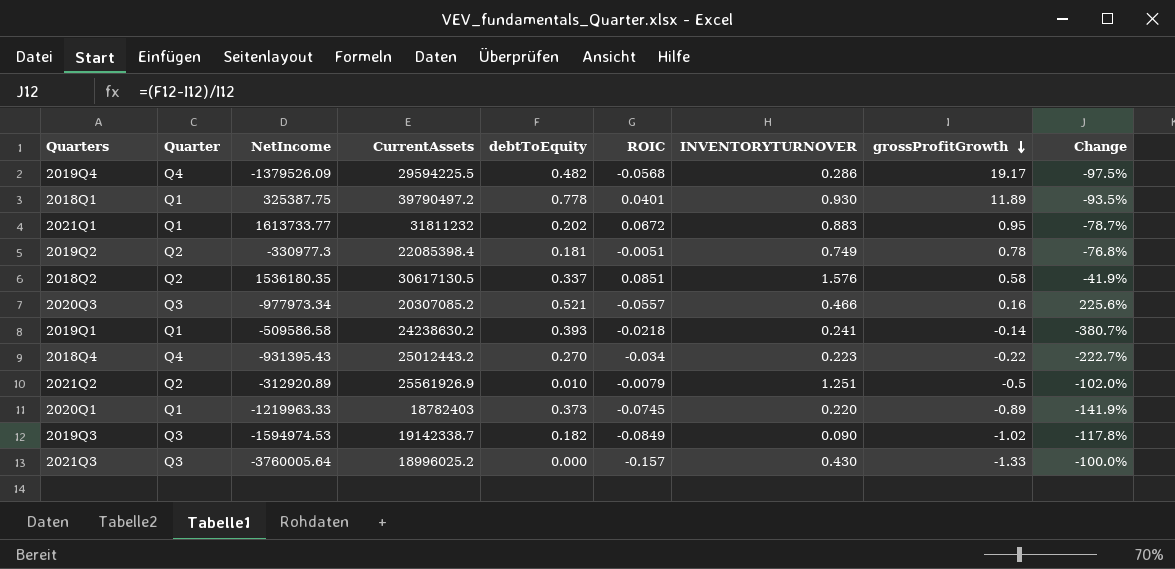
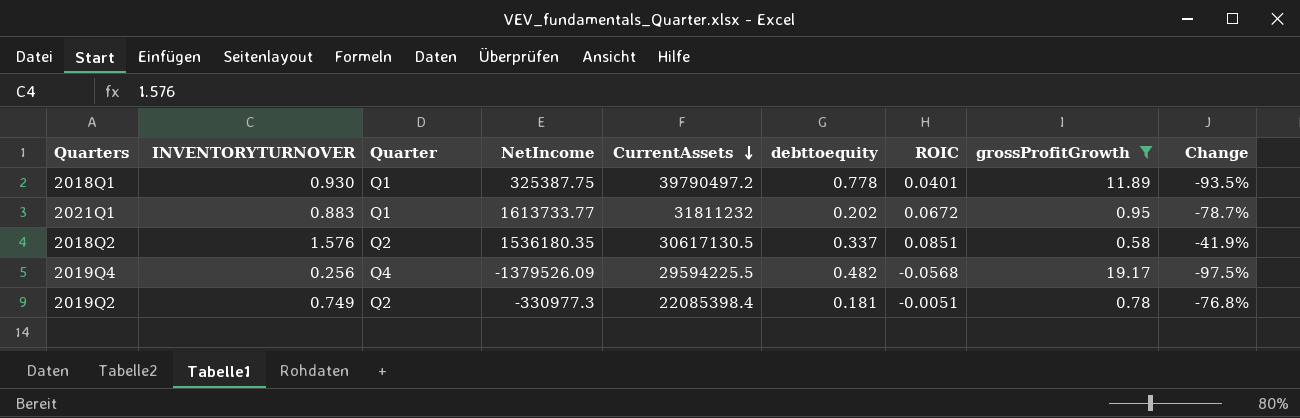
filter: none -> grossProfitGrowth >= 0.58
row order: grossProfitGrowth descending -> CurrentAssets descending
column INVENTORYTURNOVER | position: 7 -> 2
column name: debtToEquity -> debttoequity
2019Q4 | INVENTORYTURNOVER: 0.286 -> 0.256

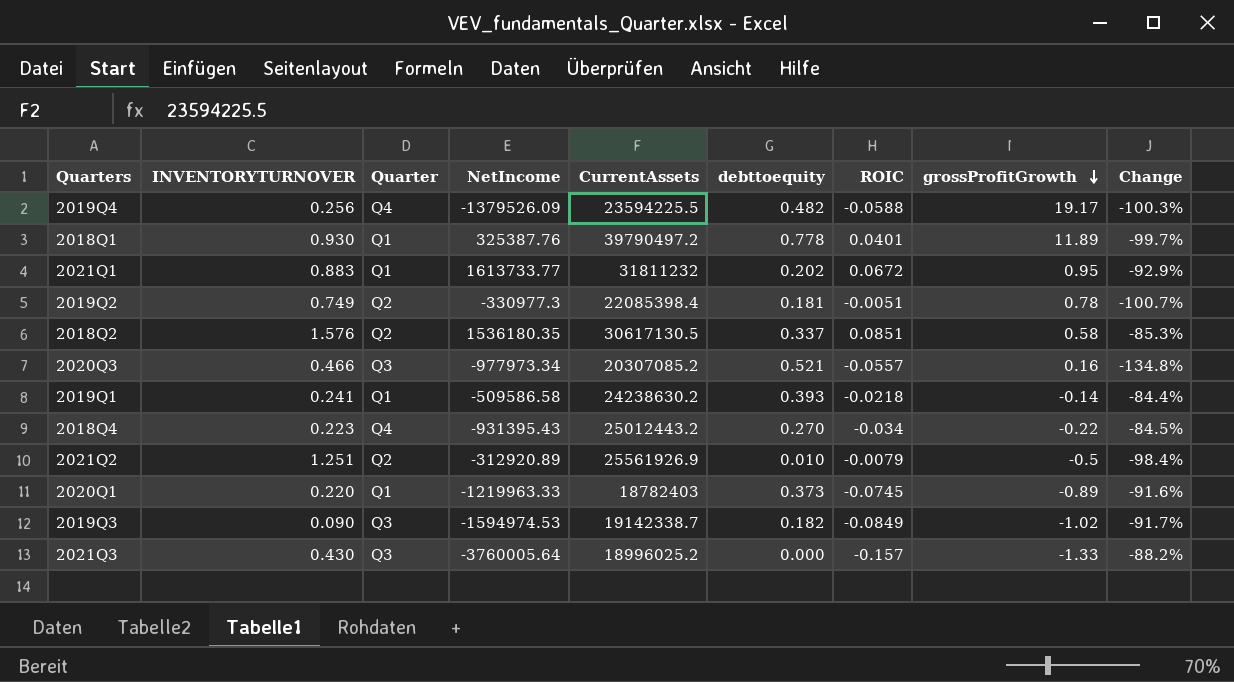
filter: grossProfitGrowth >= 0.58 -> none
row order: CurrentAssets descending -> grossProfitGrowth descending
column Change | formula: ([debttoequity] - [grossProfitGrowth]) / [grossProfitGrowth] -> ([ROIC] - [grossProfitGrowth]) / [grossProfitGrowth]
2019Q4 | CurrentAssets: 29594225.5 -> 23594225.5
2019Q4 | ROIC: -0.0568 -> -0.0588
2018Q1 | NetIncome: 325387.75 -> 325387.76

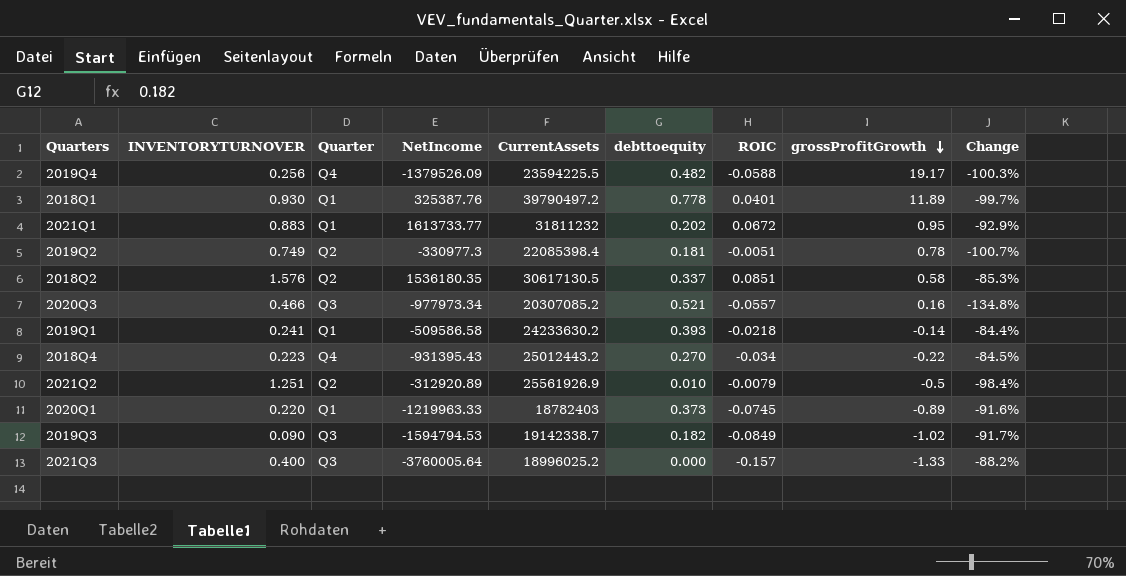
2019Q1 | CurrentAssets: 24238630.2 -> 24233630.2
2019Q3 | NetIncome: -1594974.53 -> -1594794.53
2021Q3 | INVENTORYTURNOVER: 0.430 -> 0.400

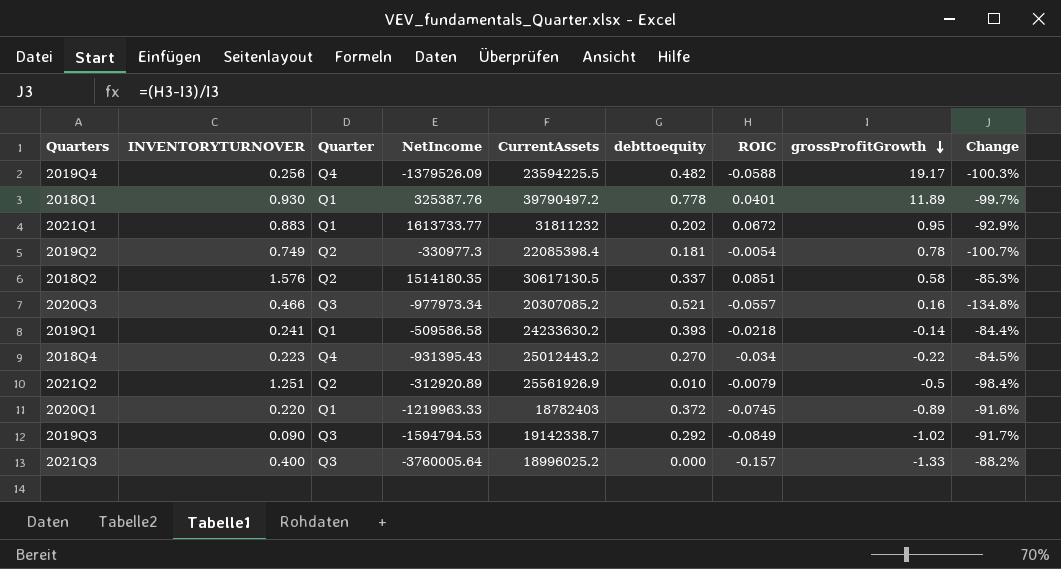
2019Q2 | ROIC: -0.0051 -> -0.0054
2018Q2 | NetIncome: 1536180.35 -> 1514180.35
2020Q1 | debttoequity: 0.373 -> 0.372
2019Q3 | debttoequity: 0.182 -> 0.292

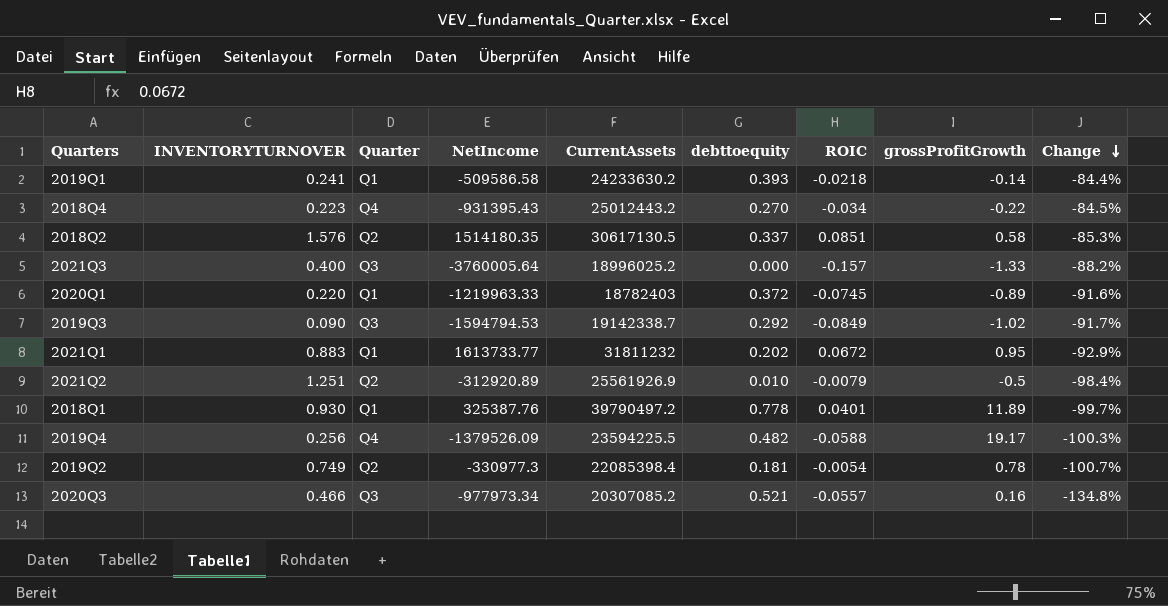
row order: grossProfitGrowth descending -> Change descending

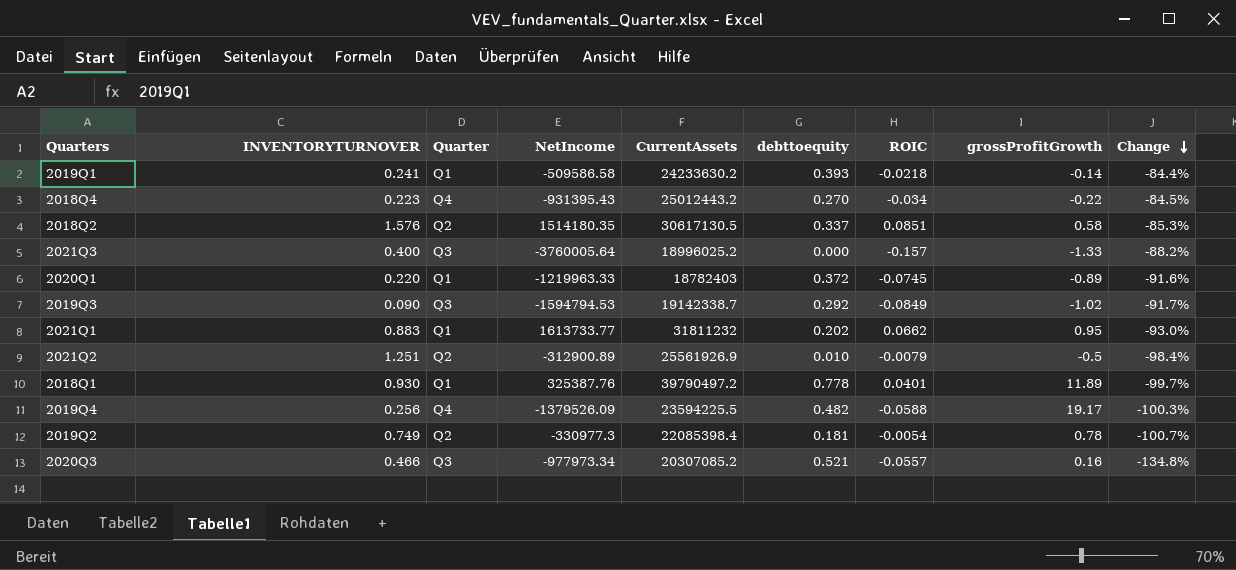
2021Q1 | ROIC: 0.0672 -> 0.0662
2021Q1 | Change: -92.9% -> -93.0%
2021Q2 | NetIncome: -312920.89 -> -312900.89

